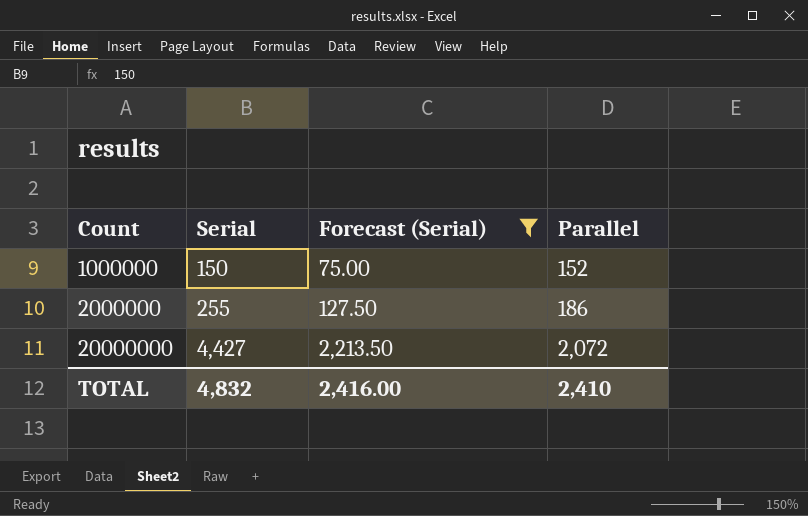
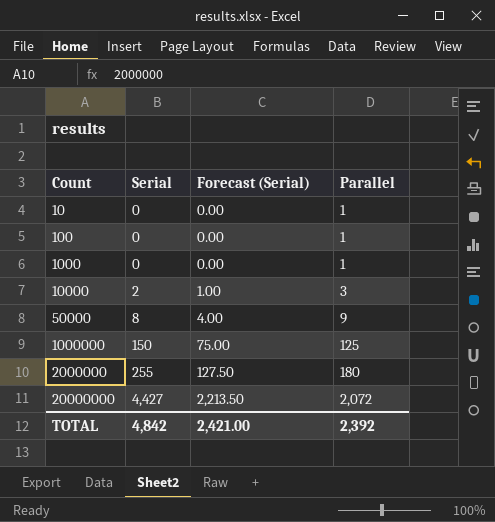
filter: Forecast (Serial) >= 75.00 -> none
1000000 | Parallel: 152 -> 125
2000000 | Parallel: 186 -> 180
TOTAL | Serial: 4,832 -> 4,842
TOTAL | Forecast (Serial): 2,416.00 -> 2,421.00
TOTAL | Parallel: 2,410 -> 2,392

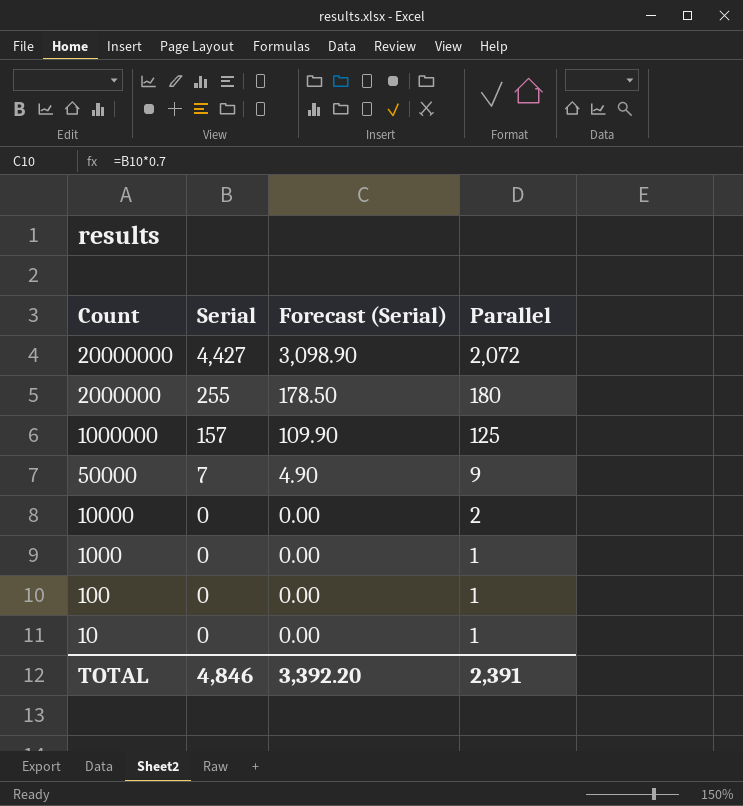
row order: Count ascending -> Count descending
column Forecast (Serial) | formula: [Serial] * 0.5 -> [Serial] * 0.7
1000000 | Serial: 150 -> 157
50000 | Serial: 8 -> 7
10000 | Serial: 2 -> 0
10000 | Parallel: 3 -> 2
TOTAL | Serial: 4,842 -> 4,846
TOTAL | Forecast (Serial): 2,421.00 -> 3,392.20
TOTAL | Parallel: 2,392 -> 2,391

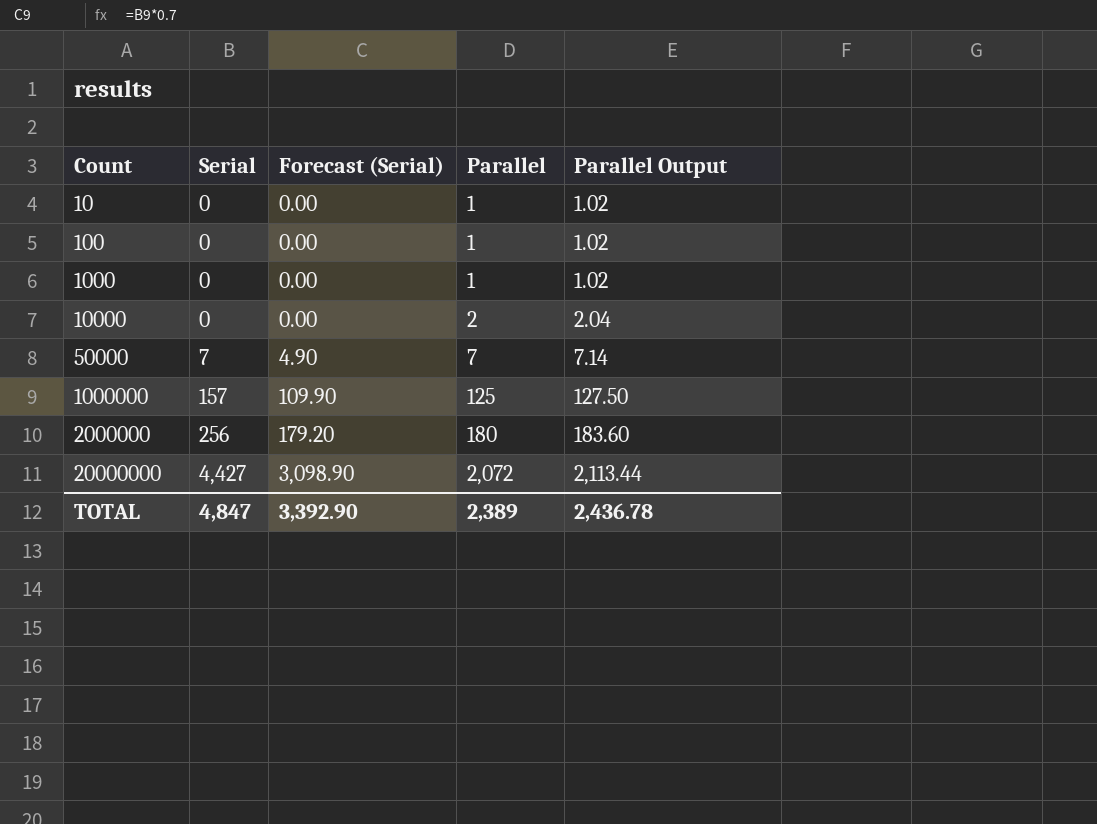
row order: Count descending -> Count ascending
column Parallel Output | formula: none -> [Parallel] * 1.02
50000 | Parallel: 9 -> 7
2000000 | Serial: 255 -> 256
2000000 | Forecast (Serial): 178.50 -> 179.20
TOTAL | Serial: 4,846 -> 4,847
TOTAL | Forecast (Serial): 3,392.20 -> 3,392.90
TOTAL | Parallel: 2,391 -> 2,389

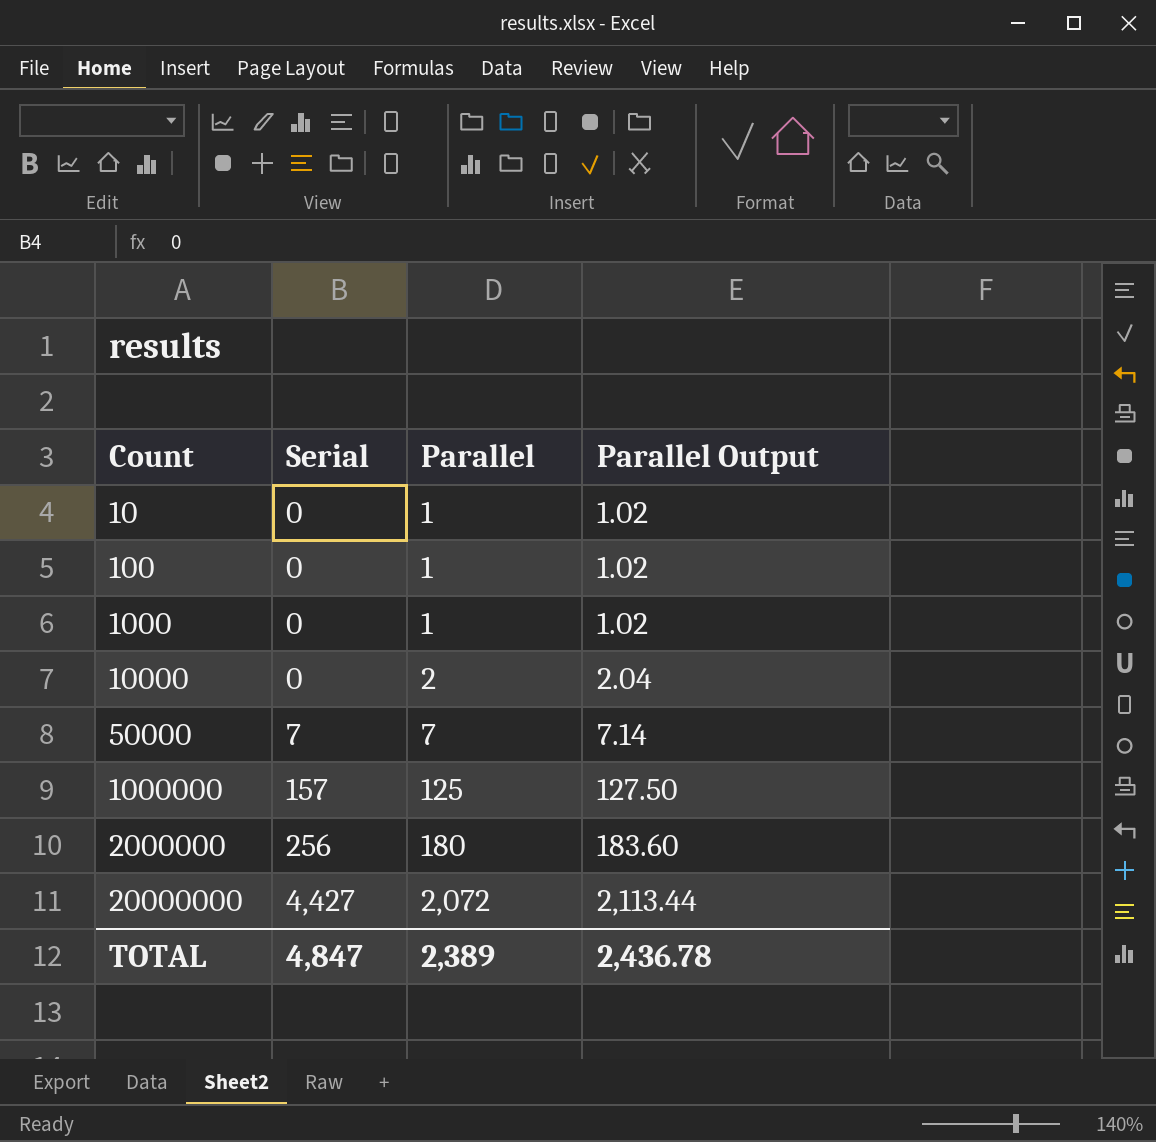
column Forecast (Serial) | formula: [Serial] * 0.7 -> none

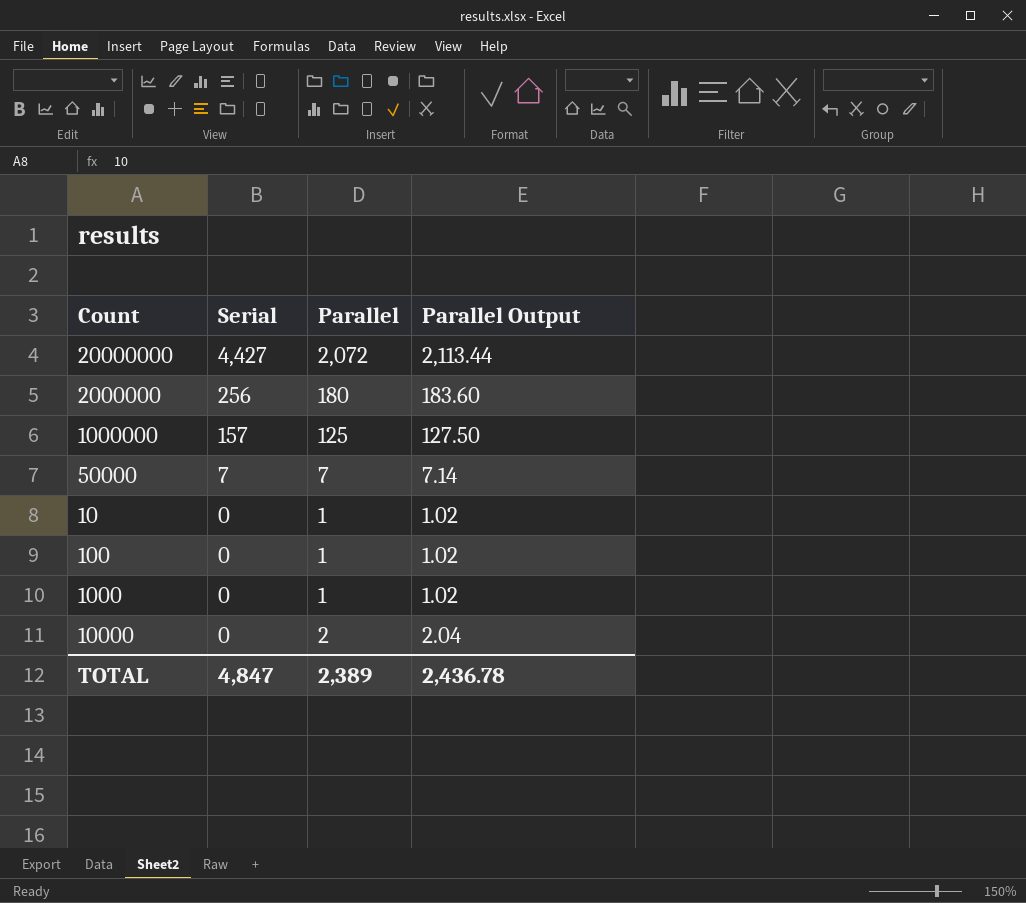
row order: Count ascending -> Serial descending

